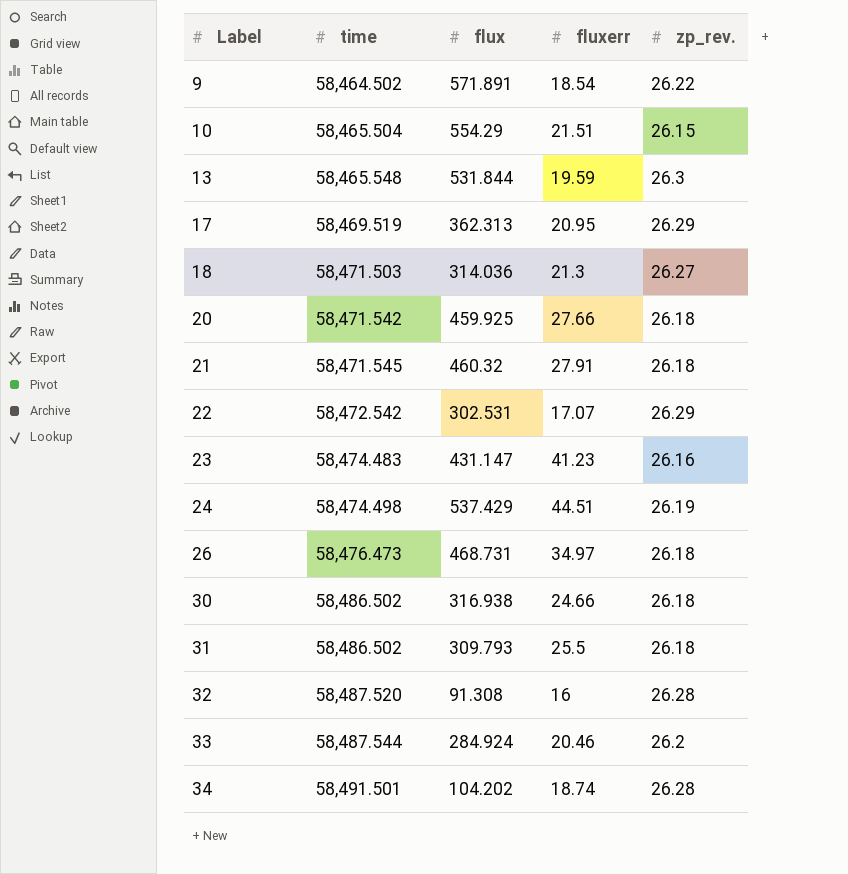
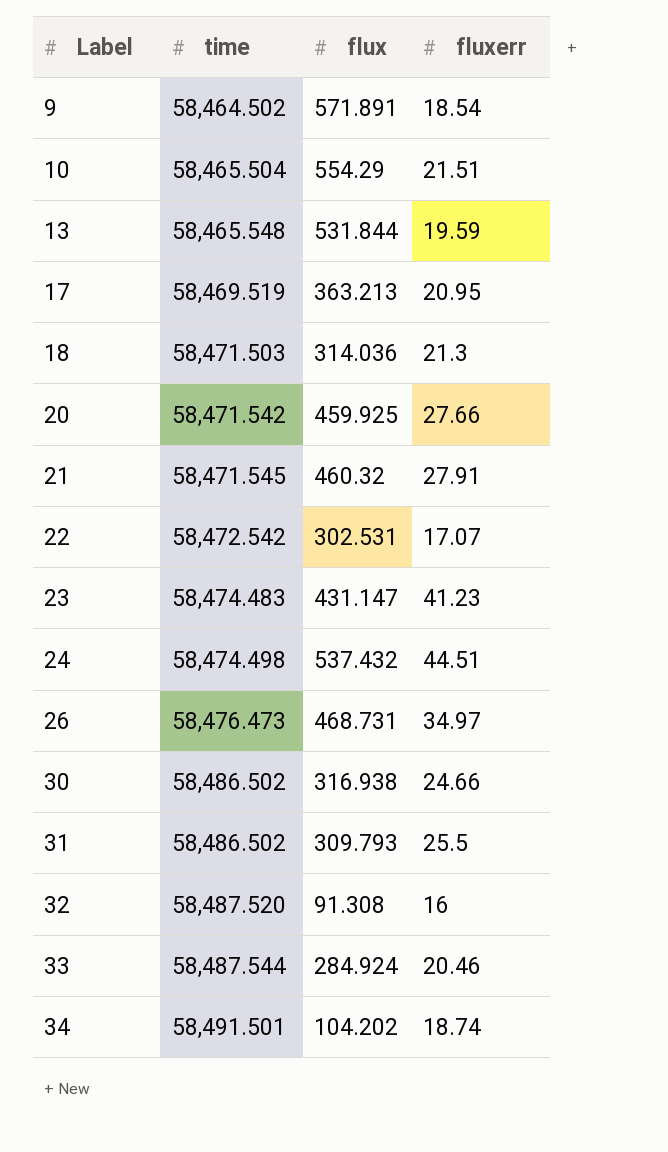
column zp_rev. | position: 5 -> none
17 | flux: 362.313 -> 363.213
24 | flux: 537.429 -> 537.432

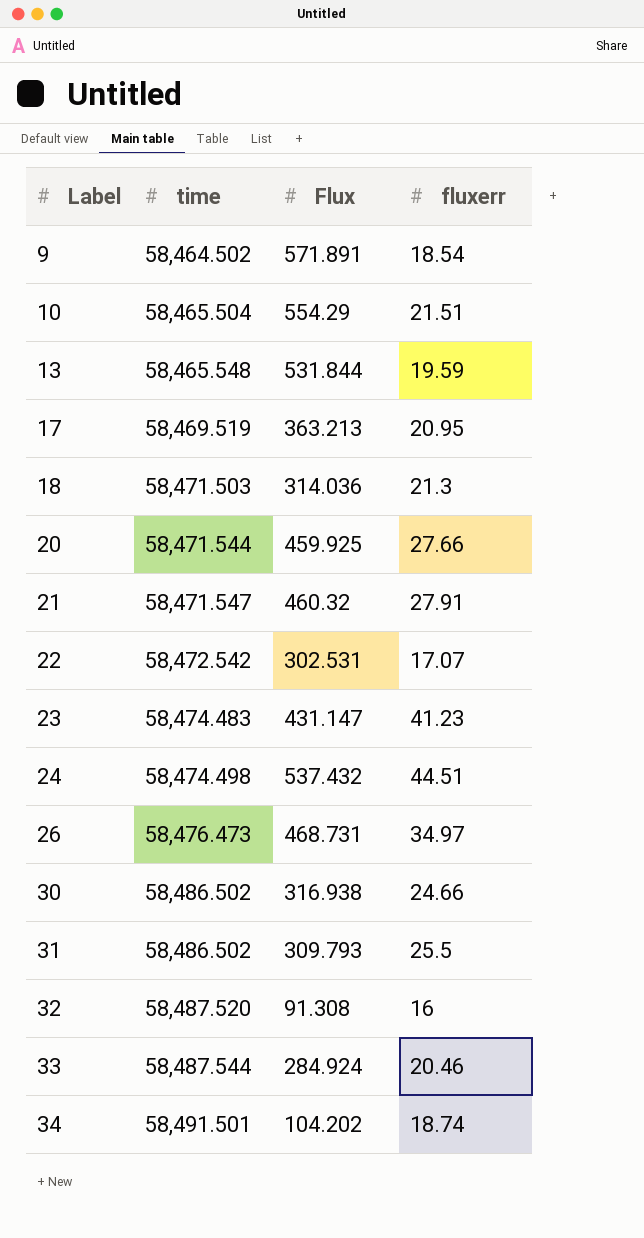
column name: flux -> Flux
20 | time: 58,471.542 -> 58,471.544
21 | time: 58,471.545 -> 58,471.547

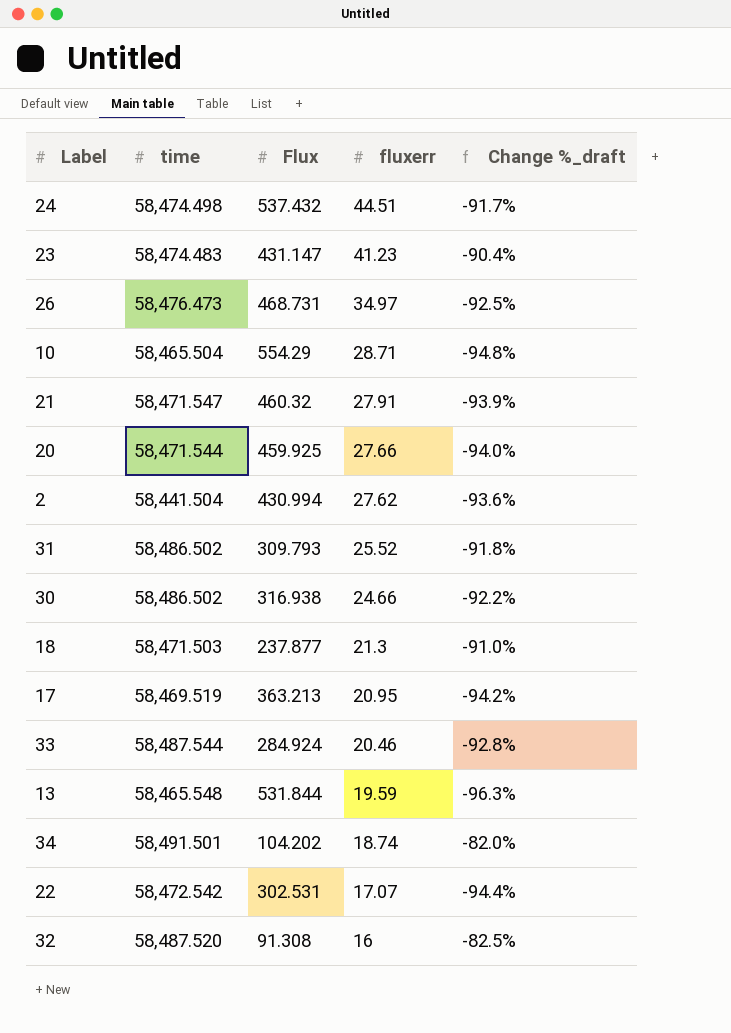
row order: Label ascending -> fluxerr descending
column Change %_draft | formula: none -> ([fluxerr] - [Flux]) / [Flux]
row 9: 58,464.502 | 571.891 | 18.54 -> none
10 | fluxerr: 21.51 -> 28.71
row 2: none -> 58,441.504 | 430.994 | 27.62 | -93.6%
31 | fluxerr: 25.5 -> 25.52
18 | Flux: 314.036 -> 237.877

